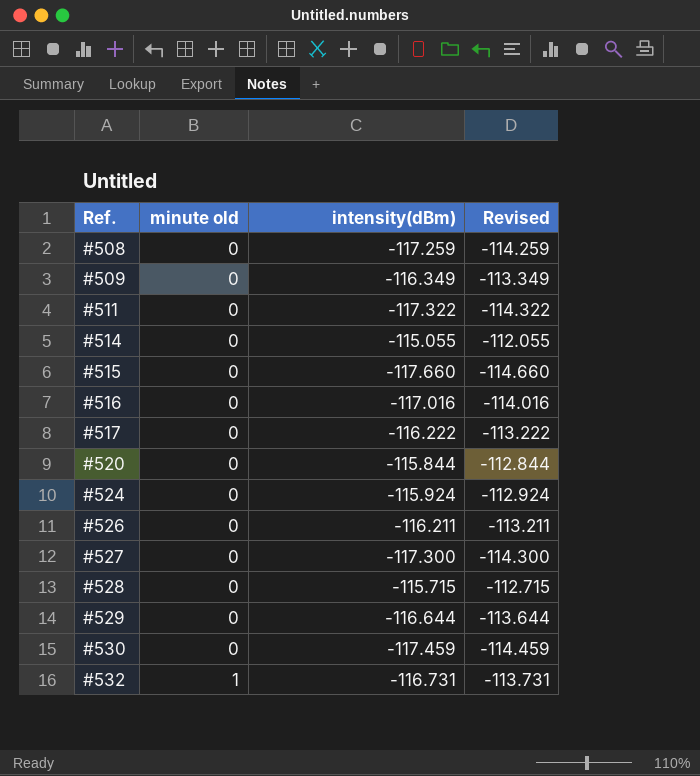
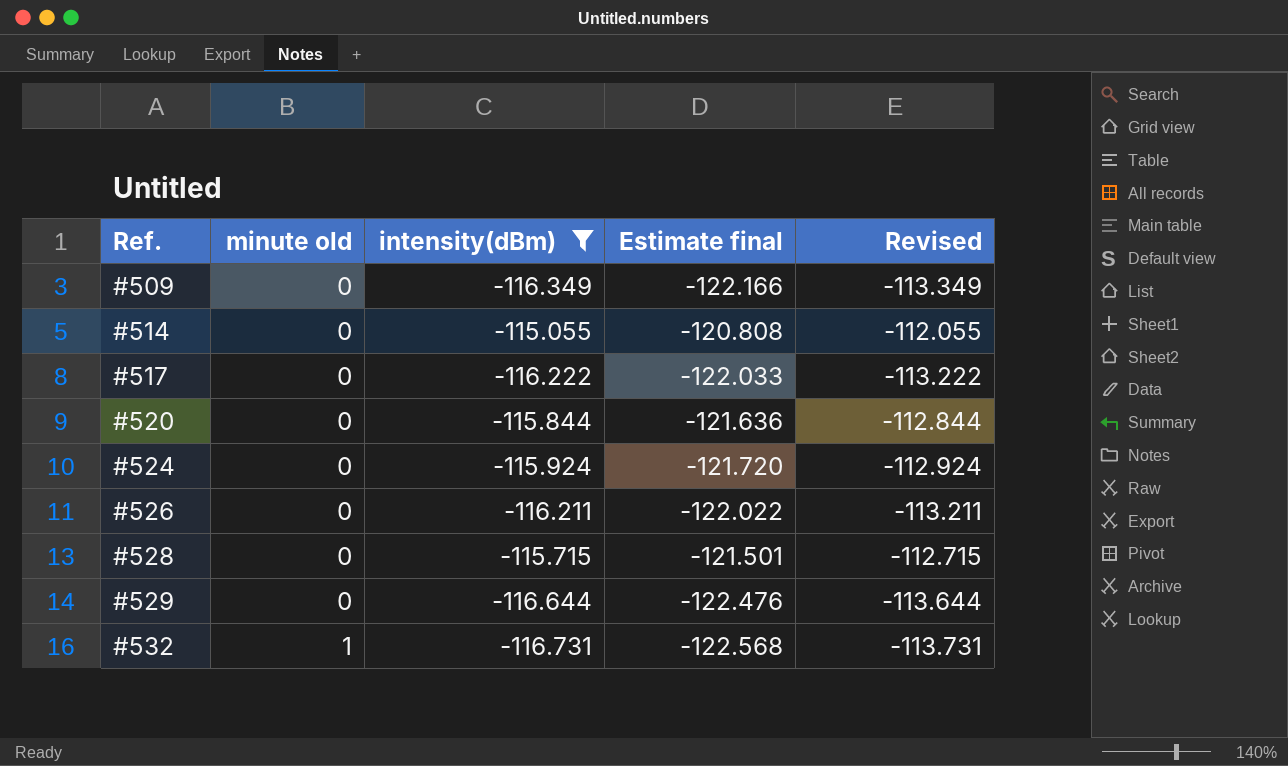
filter: none -> intensity(dBm) >= -116.731
column Estimate final | formula: none -> [intensity(dBm)] * 1.05

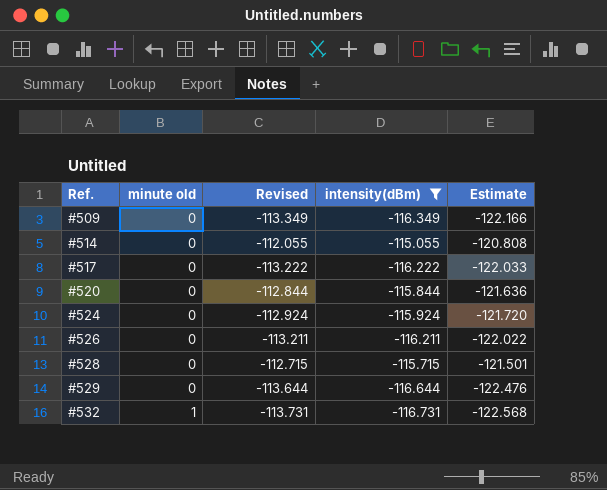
column Revised | position: 5 -> 3
column name: Estimate final -> Estimate

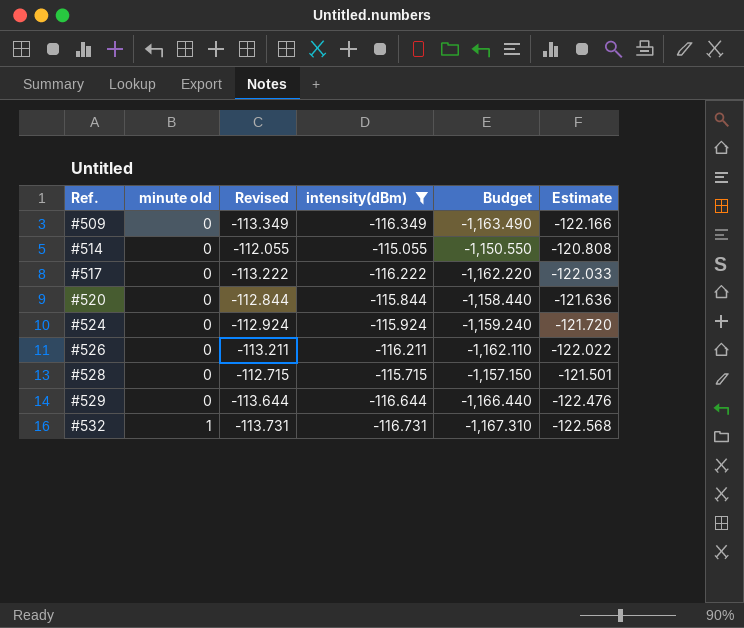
column Budget | formula: none -> [intensity(dBm)] * 10

